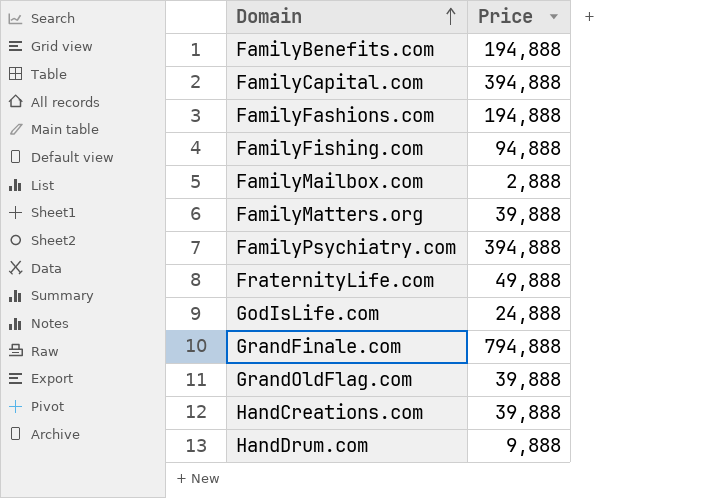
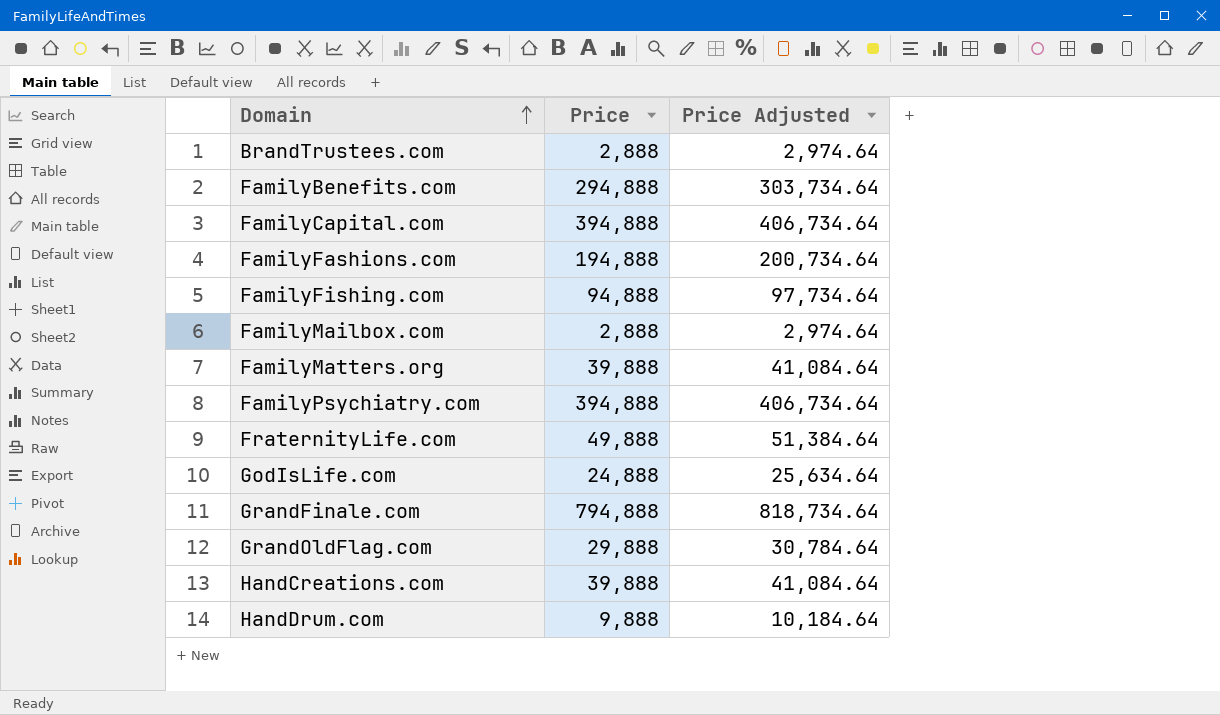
column Price Adjusted | formula: none -> [Price] * 1.03
row BrandTrustees.com: none -> 2,888 | 2,974.64
FamilyBenefits.com | Price: 194,888 -> 294,888
GrandOldFlag.com | Price: 39,888 -> 29,888

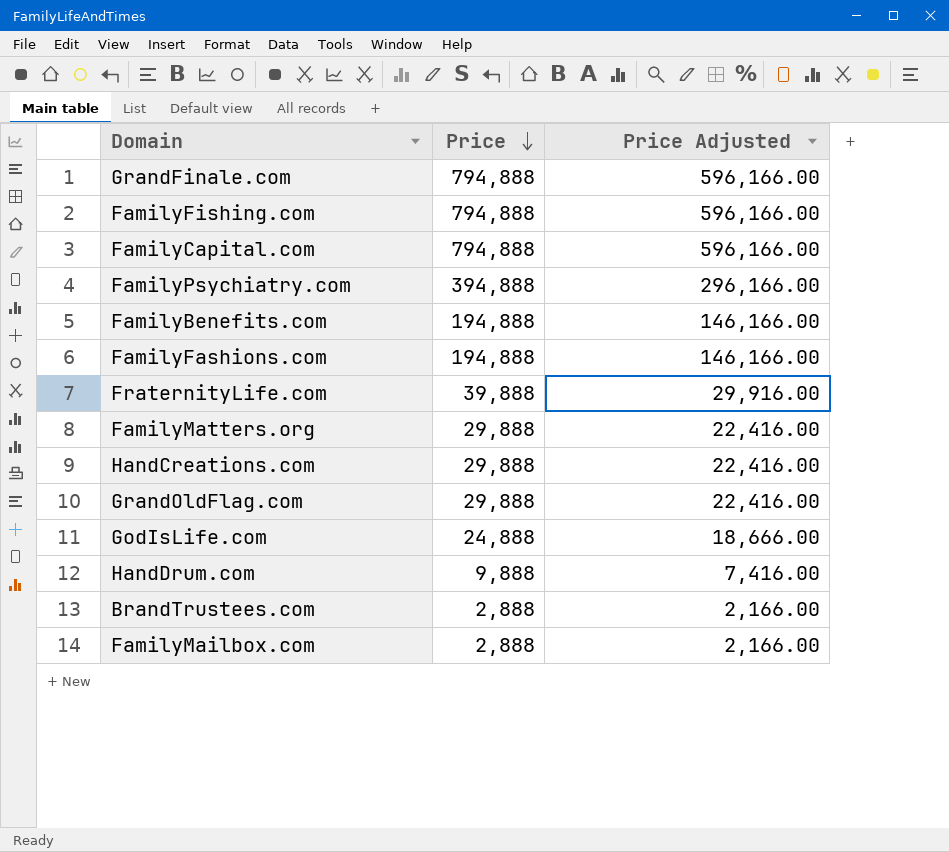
row order: Domain ascending -> Price descending
column Price Adjusted | formula: [Price] * 1.03 -> [Price] * 0.75
FamilyFishing.com | Price: 94,888 -> 794,888
FamilyCapital.com | Price: 394,888 -> 794,888
FamilyBenefits.com | Price: 294,888 -> 194,888
FraternityLife.com | Price: 49,888 -> 39,888
FamilyMatters.org | Price: 39,888 -> 29,888
HandCreations.com | Price: 39,888 -> 29,888

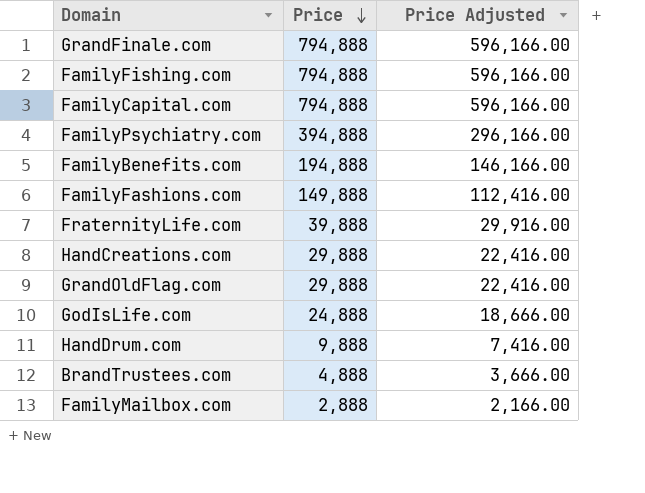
row FamilyMatters.org: 29,888 | 22,416.00 -> none
FamilyFashions.com | Price: 194,888 -> 149,888
FamilyFashions.com | Price Adjusted: 146,166.00 -> 112,416.00
BrandTrustees.com | Price: 2,888 -> 4,888
BrandTrustees.com | Price Adjusted: 2,166.00 -> 3,666.00

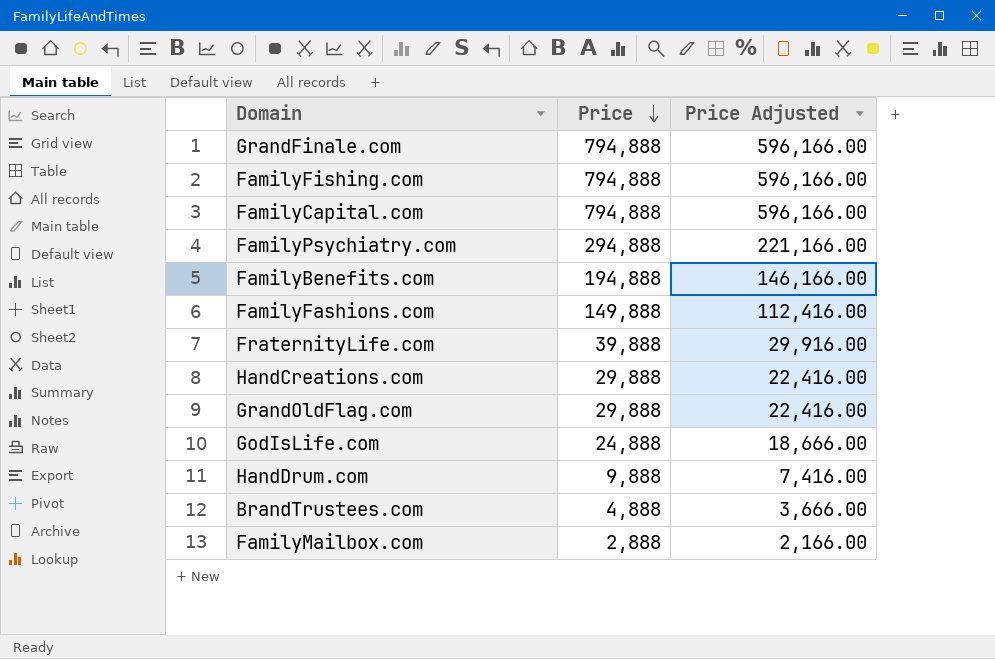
FamilyPsychiatry.com | Price: 394,888 -> 294,888
FamilyPsychiatry.com | Price Adjusted: 296,166.00 -> 221,166.00

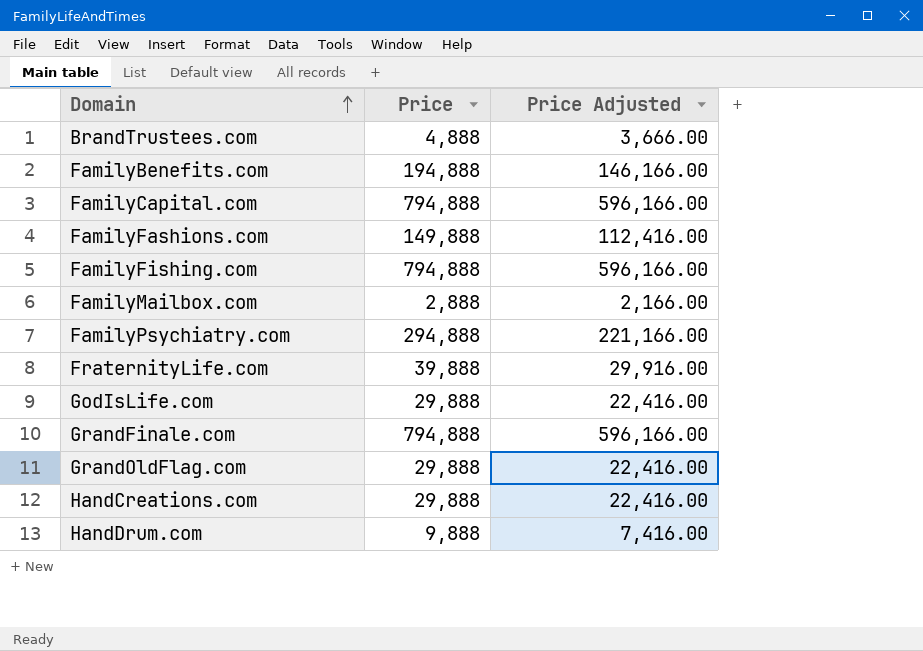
row order: Price descending -> Domain ascending
GodIsLife.com | Price: 24,888 -> 29,888
GodIsLife.com | Price Adjusted: 18,666.00 -> 22,416.00

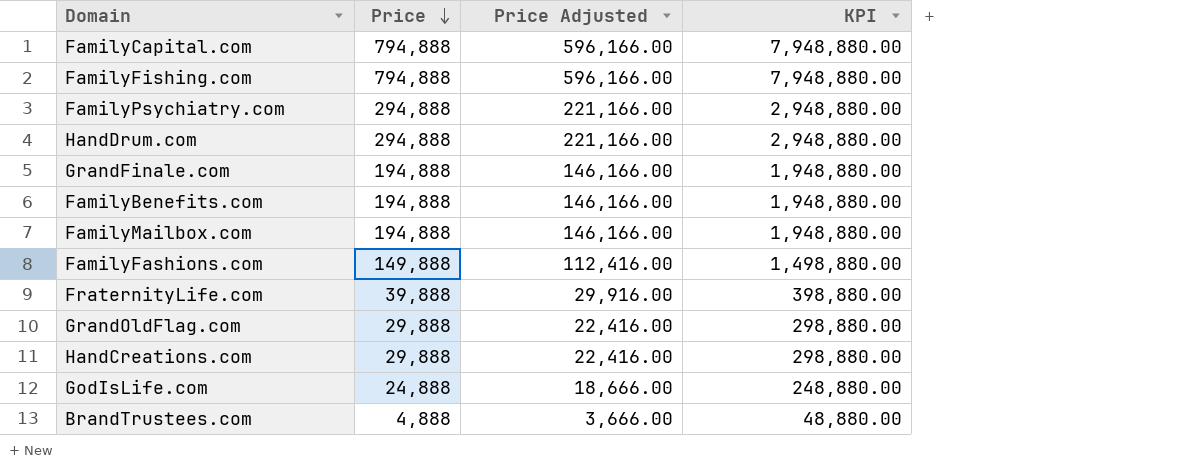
row order: Domain ascending -> Price descending
column KPI | formula: none -> [Price] * 10
HandDrum.com | Price: 9,888 -> 294,888
HandDrum.com | Price Adjusted: 7,416.00 -> 221,166.00
GrandFinale.com | Price: 794,888 -> 194,888
GrandFinale.com | Price Adjusted: 596,166.00 -> 146,166.00
FamilyMailbox.com | Price: 2,888 -> 194,888
FamilyMailbox.com | Price Adjusted: 2,166.00 -> 146,166.00
GodIsLife.com | Price: 29,888 -> 24,888
GodIsLife.com | Price Adjusted: 22,416.00 -> 18,666.00

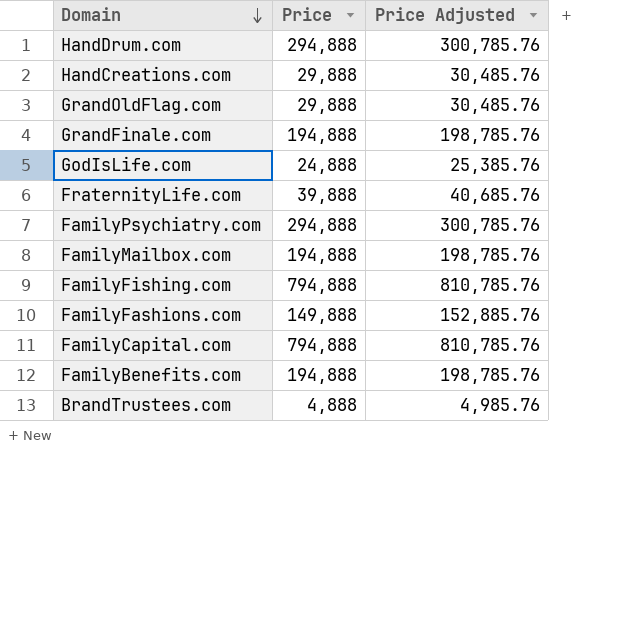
row order: Price descending -> Domain descending
column KPI | formula: [Price] * 10 -> none
column Price Adjusted | formula: [Price] * 0.75 -> [Price] * 1.02

